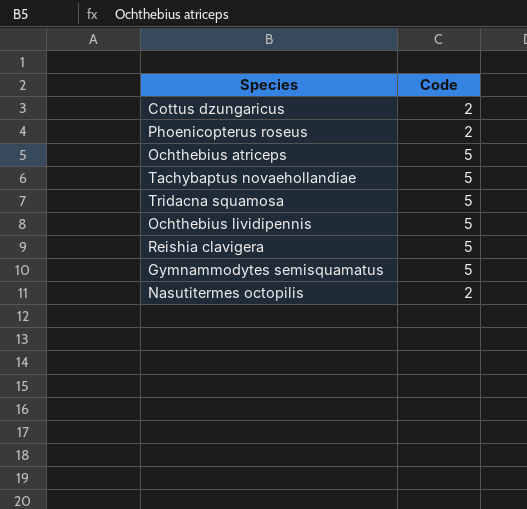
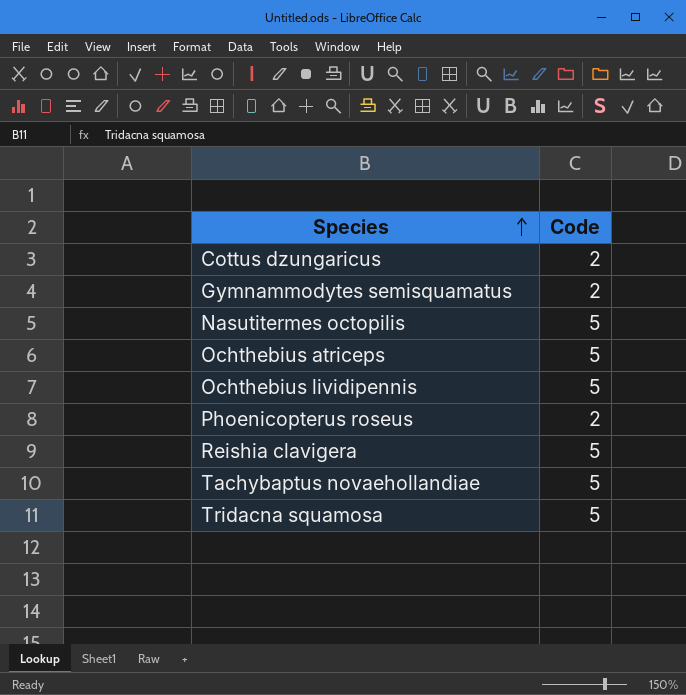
row order: none -> Species ascending
Gymnammodytes semisquamatus | Code: 5 -> 2
Nasutitermes octopilis | Code: 2 -> 5

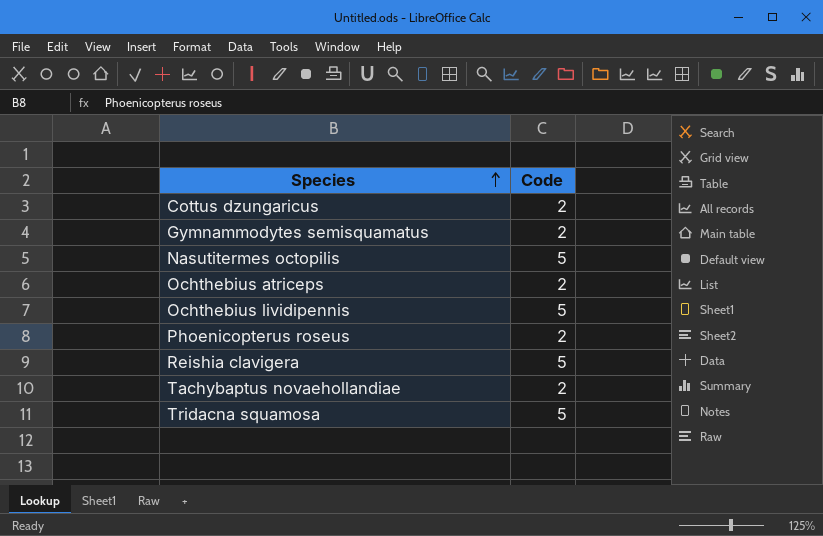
Ochthebius atriceps | Code: 5 -> 2
Tachybaptus novaehollandiae | Code: 5 -> 2

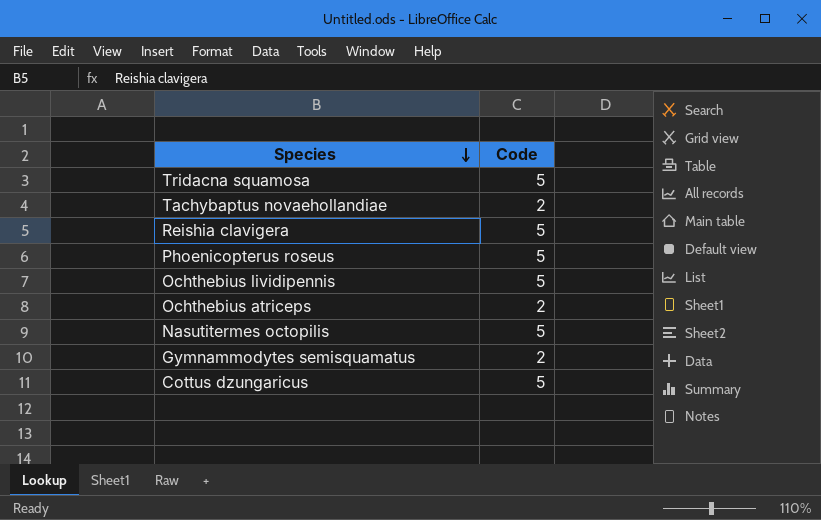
row order: Species ascending -> Species descending
Phoenicopterus roseus | Code: 2 -> 5
Cottus dzungaricus | Code: 2 -> 5

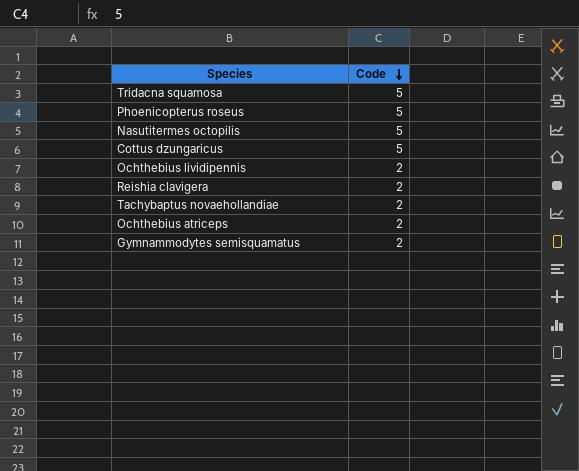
row order: Species descending -> Code descending
Ochthebius lividipennis | Code: 5 -> 2
Reishia clavigera | Code: 5 -> 2

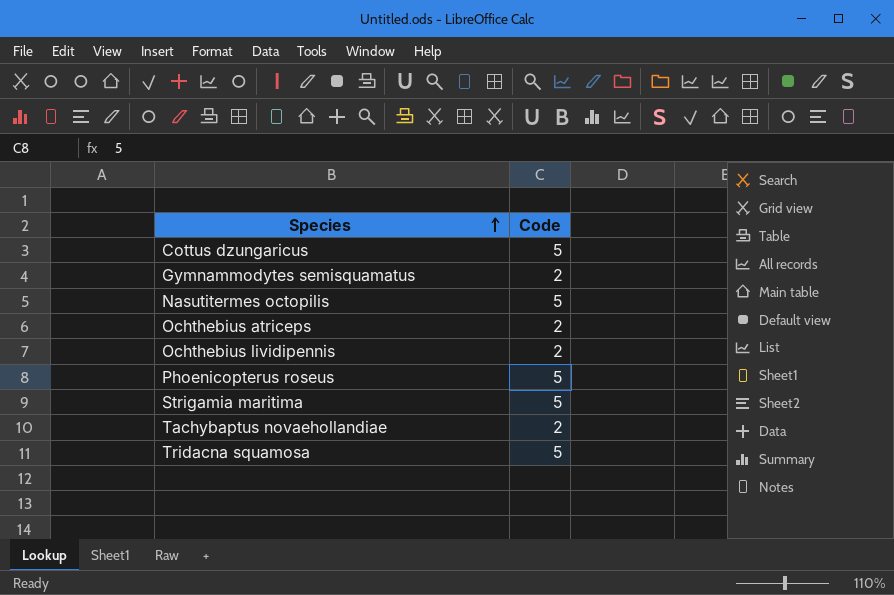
row order: Code descending -> Species ascending
row Reishia clavigera: 2 -> none
row Strigamia maritima: none -> 5

